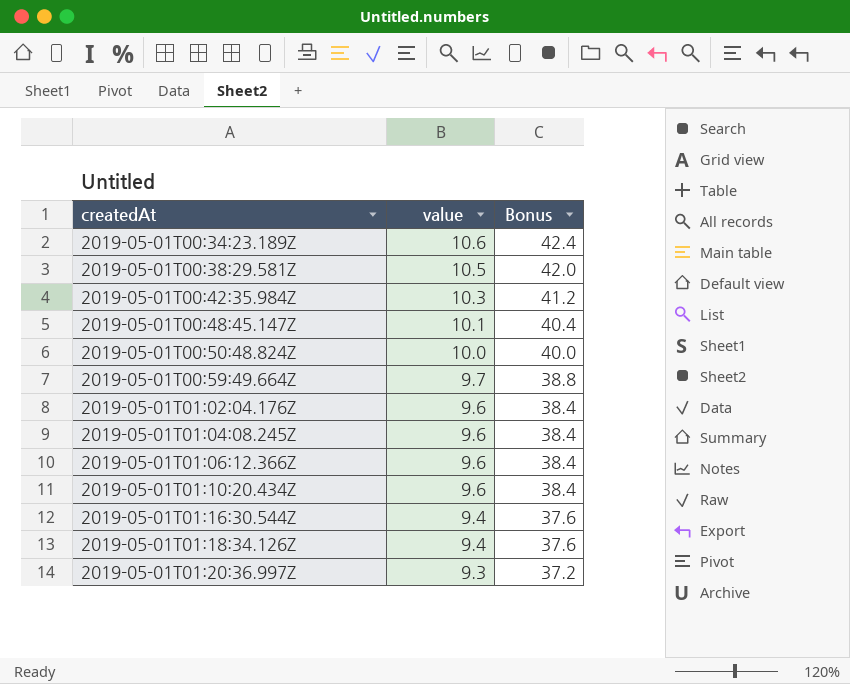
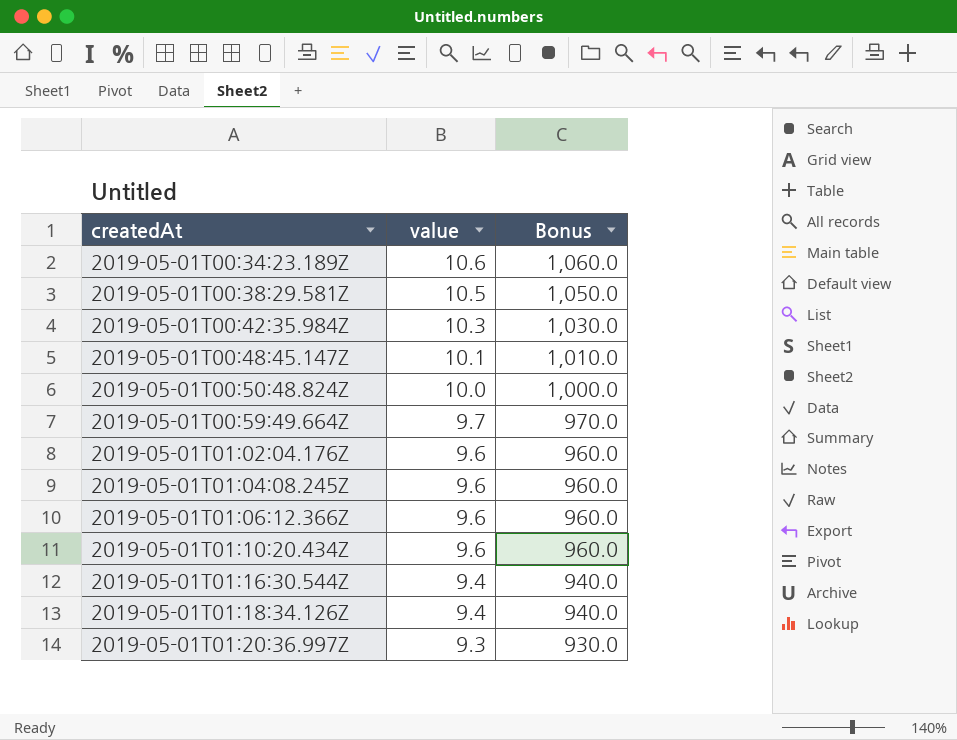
column Bonus | formula: [value] * 4 -> [value] * 100

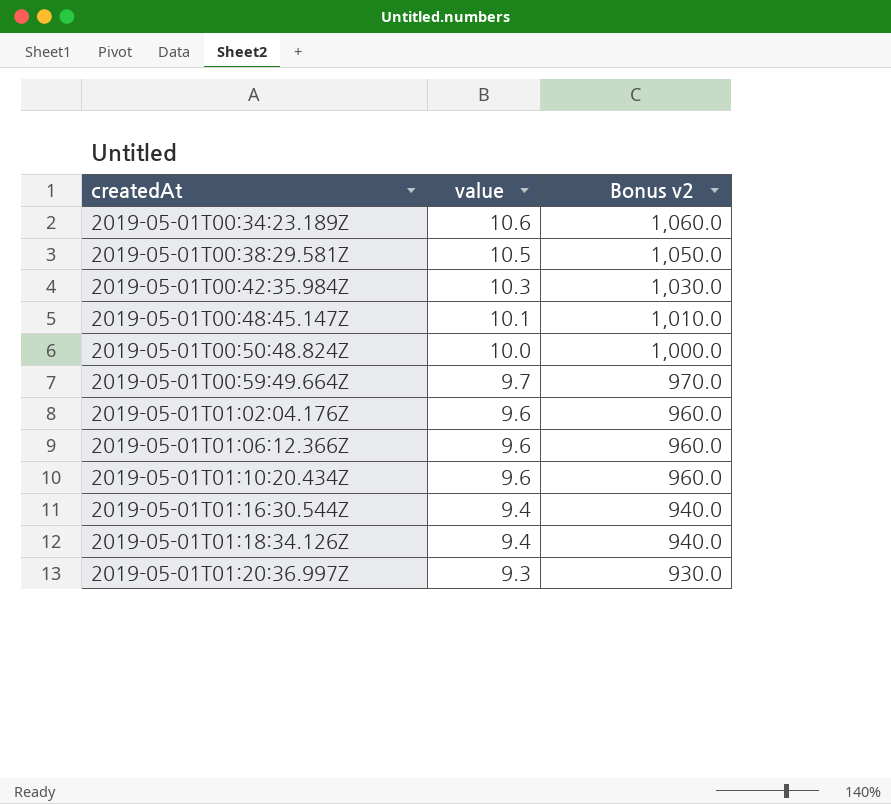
column name: Bonus -> Bonus v2
row 2019-05-01T01:04:08.245Z: 9.6 | 960.0 -> none

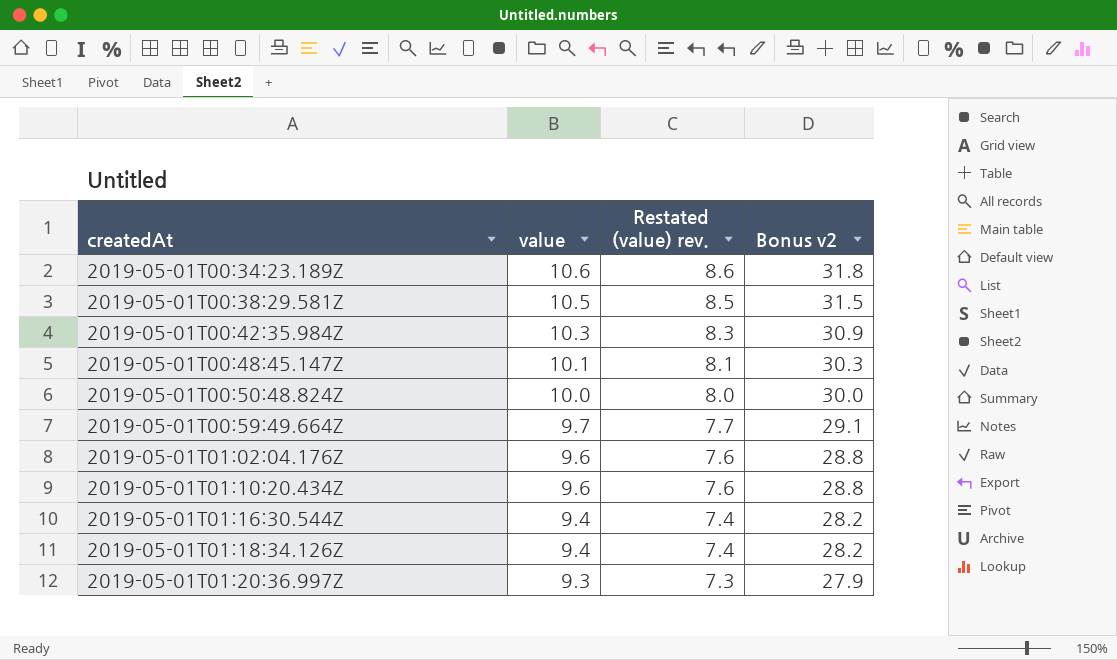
column Restated (value) rev. | formula: none -> [value] - 2
column Bonus v2 | formula: [value] * 100 -> [value] * 3
row 2019-05-01T01:06:12.366Z: 9.6 | 960.0 -> none

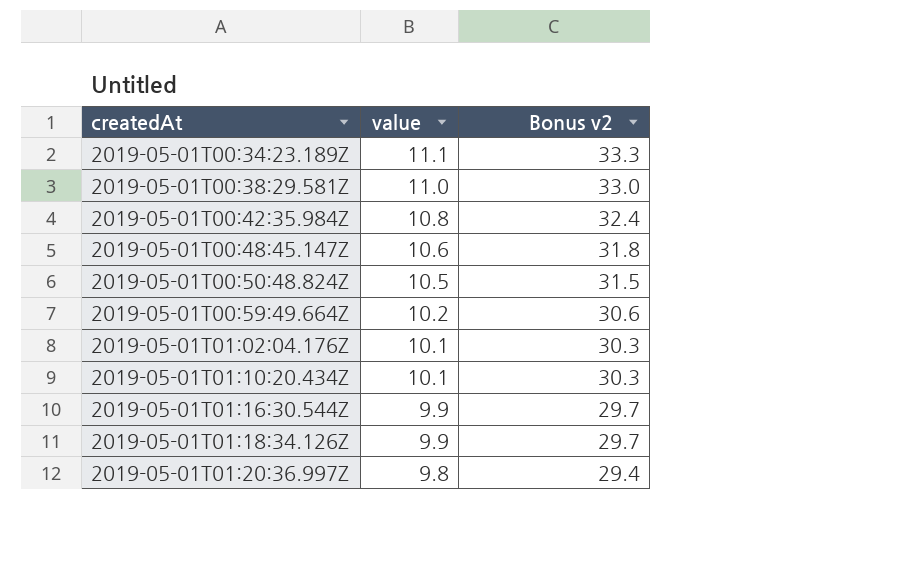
column Restated (value) rev. | formula: [value] - 2 -> none
2019-05-01T00:34:23.189Z | value: 10.6 -> 11.1
2019-05-01T00:34:23.189Z | Bonus v2: 31.8 -> 33.3
2019-05-01T00:38:29.581Z | value: 10.5 -> 11.0
2019-05-01T00:38:29.581Z | Bonus v2: 31.5 -> 33.0
2019-05-01T00:42:35.984Z | value: 10.3 -> 10.8
2019-05-01T00:42:35.984Z | Bonus v2: 30.9 -> 32.4
2019-05-01T00:48:45.147Z | value: 10.1 -> 10.6
2019-05-01T00:48:45.147Z | Bonus v2: 30.3 -> 31.8
2019-05-01T00:50:48.824Z | value: 10.0 -> 10.5
2019-05-01T00:50:48.824Z | Bonus v2: 30.0 -> 31.5
2019-05-01T00:59:49.664Z | value: 9.7 -> 10.2
2019-05-01T00:59:49.664Z | Bonus v2: 29.1 -> 30.6
2019-05-01T01:02:04.176Z | value: 9.6 -> 10.1
2019-05-01T01:02:04.176Z | Bonus v2: 28.8 -> 30.3
2019-05-01T01:10:20.434Z | value: 9.6 -> 10.1
2019-05-01T01:10:20.434Z | Bonus v2: 28.8 -> 30.3
2019-05-01T01:16:30.544Z | value: 9.4 -> 9.9
2019-05-01T01:16:30.544Z | Bonus v2: 28.2 -> 29.7
2019-05-01T01:18:34.126Z | value: 9.4 -> 9.9
2019-05-01T01:18:34.126Z | Bonus v2: 28.2 -> 29.7
2019-05-01T01:20:36.997Z | value: 9.3 -> 9.8
2019-05-01T01:20:36.997Z | Bonus v2: 27.9 -> 29.4

